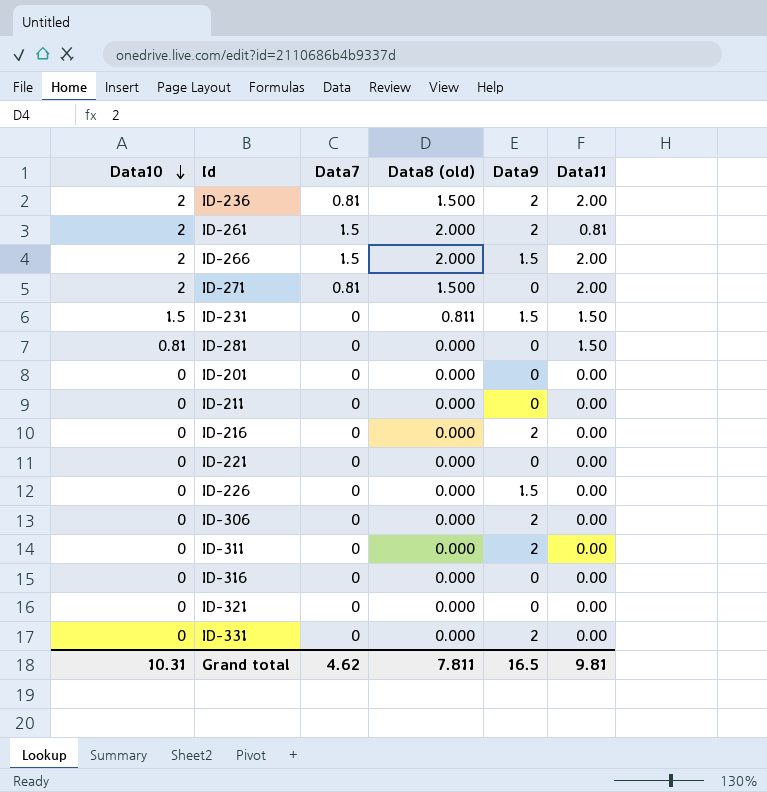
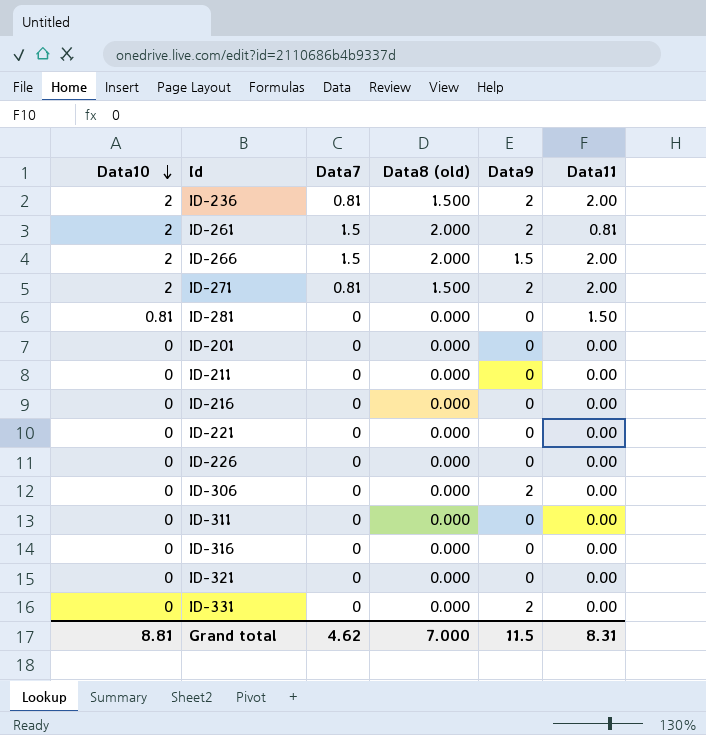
row ID-231: 1.5 | 0 | 0.811 | 1.5 | 1.50 -> none
ID-271 | Data9: 0 -> 2
ID-216 | Data9: 2 -> 0
ID-226 | Data9: 1.5 -> 0
ID-311 | Data9: 2 -> 0
Grand total | Data10: 10.31 -> 8.81
Grand total | Data8 (old): 7.811 -> 7.000
Grand total | Data9: 16.5 -> 11.5
Grand total | Data11: 9.81 -> 8.31

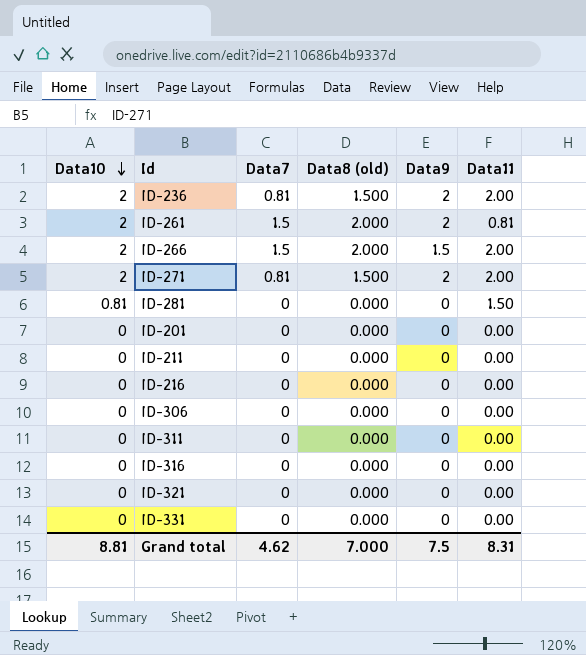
row ID-221: 0 | 0 | 0.000 | 0 | 0.00 -> none
row ID-226: 0 | 0 | 0.000 | 0 | 0.00 -> none
ID-306 | Data9: 2 -> 0
ID-331 | Data9: 2 -> 0
Grand total | Data9: 11.5 -> 7.5

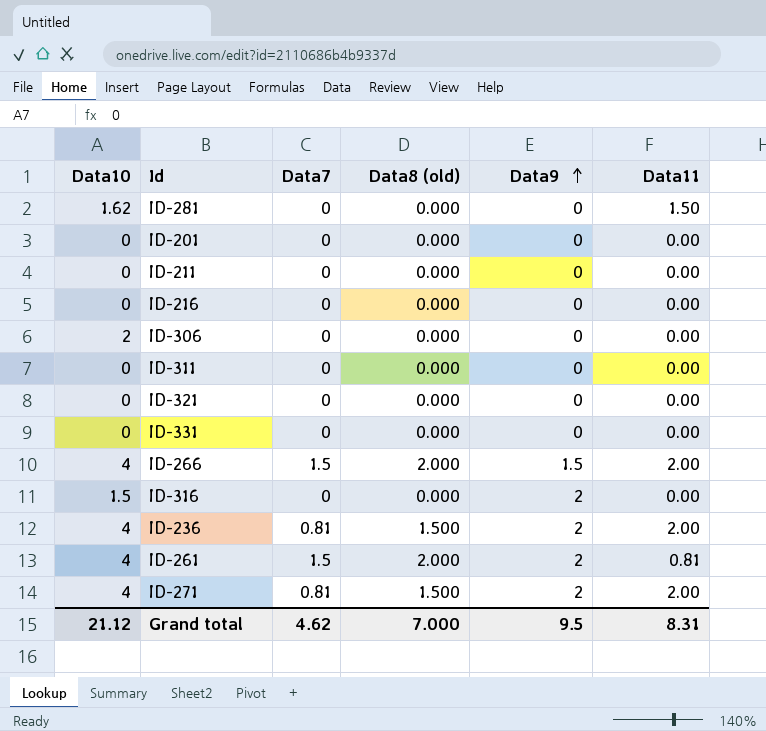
row order: Data10 descending -> Data9 ascending
ID-281 | Data10: 0.81 -> 1.62
ID-306 | Data10: 0 -> 2
ID-266 | Data10: 2 -> 4
ID-316 | Data10: 0 -> 1.5
ID-316 | Data9: 0 -> 2
ID-236 | Data10: 2 -> 4
ID-261 | Data10: 2 -> 4
ID-271 | Data10: 2 -> 4
Grand total | Data10: 8.81 -> 21.12
Grand total | Data9: 7.5 -> 9.5

